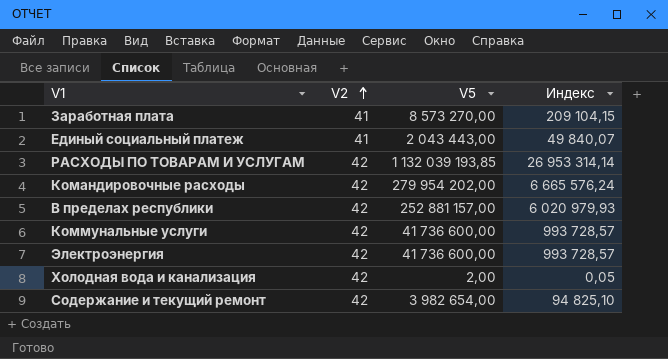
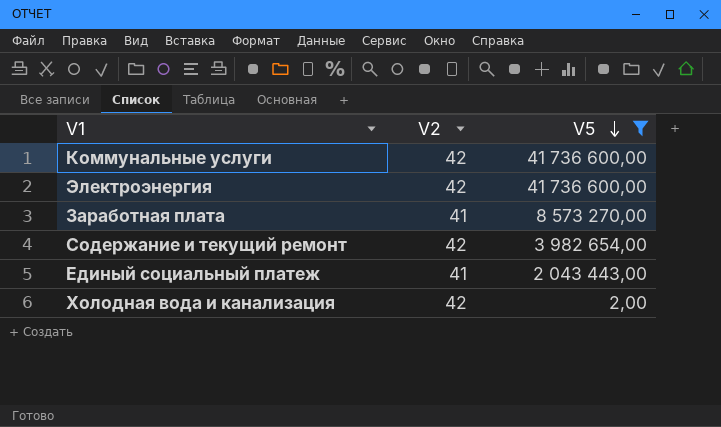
filter: none -> V5 <= 41 736 600,00
row order: V2 ascending -> V5 descending
column Индекс | formula: [V5] / [V2] -> none

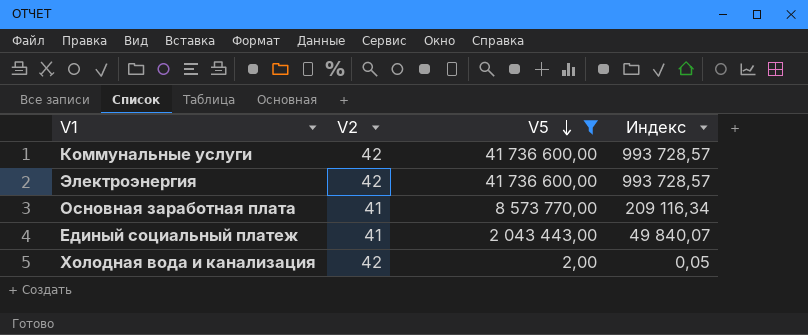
column Индекс | formula: none -> [V5] / [V2]
row Заработная плата: 41 | 8 573 270,00 -> none
row Содержание и текущий ремонт: 42 | 3 982 654,00 -> none
row Основная заработная плата: none -> 41 | 8 573 770,00 | 209 116,34

